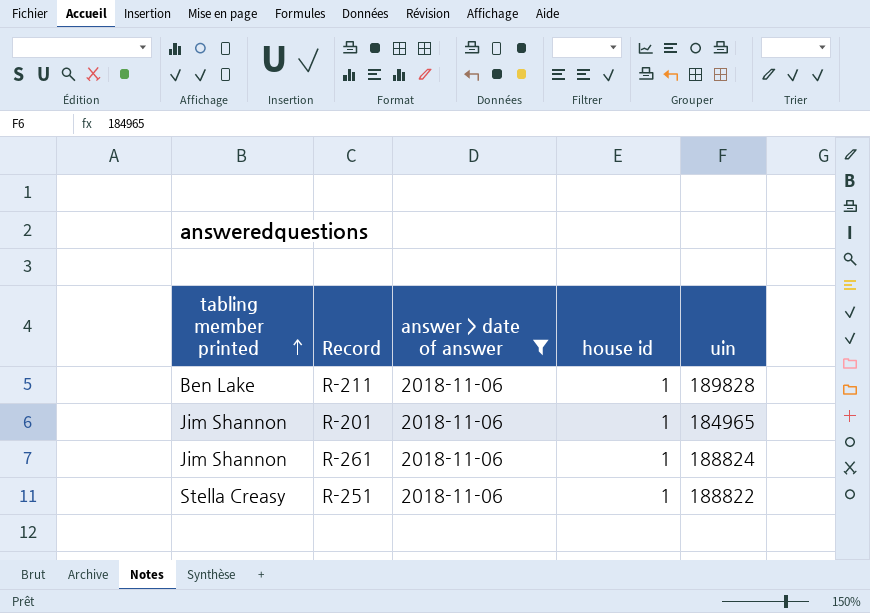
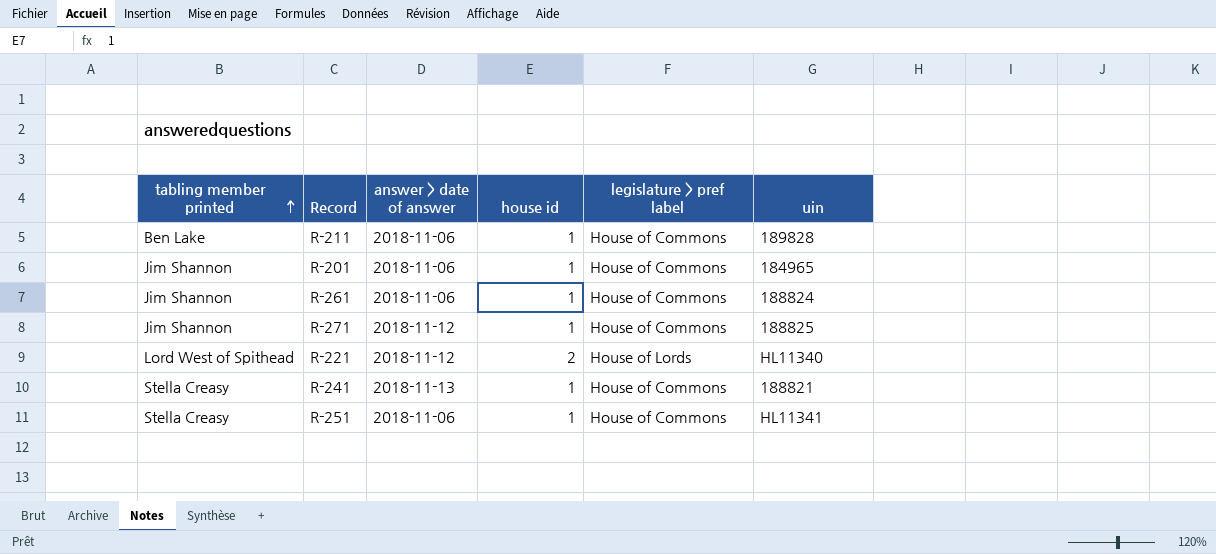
filter: answer > date of answer = 2018-11-06 -> none
column legislature > pref label | position: none -> 5
R-251 | uin: 188822 -> HL11341

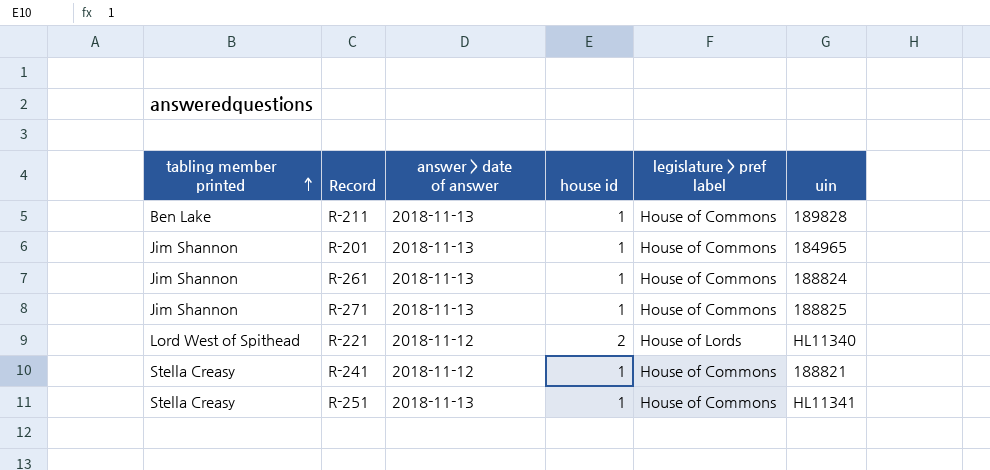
R-211 | answer > date of answer: 2018-11-06 -> 2018-11-13
R-201 | answer > date of answer: 2018-11-06 -> 2018-11-13
R-261 | answer > date of answer: 2018-11-06 -> 2018-11-13
R-271 | answer > date of answer: 2018-11-12 -> 2018-11-13
R-241 | answer > date of answer: 2018-11-13 -> 2018-11-12
R-251 | answer > date of answer: 2018-11-06 -> 2018-11-13

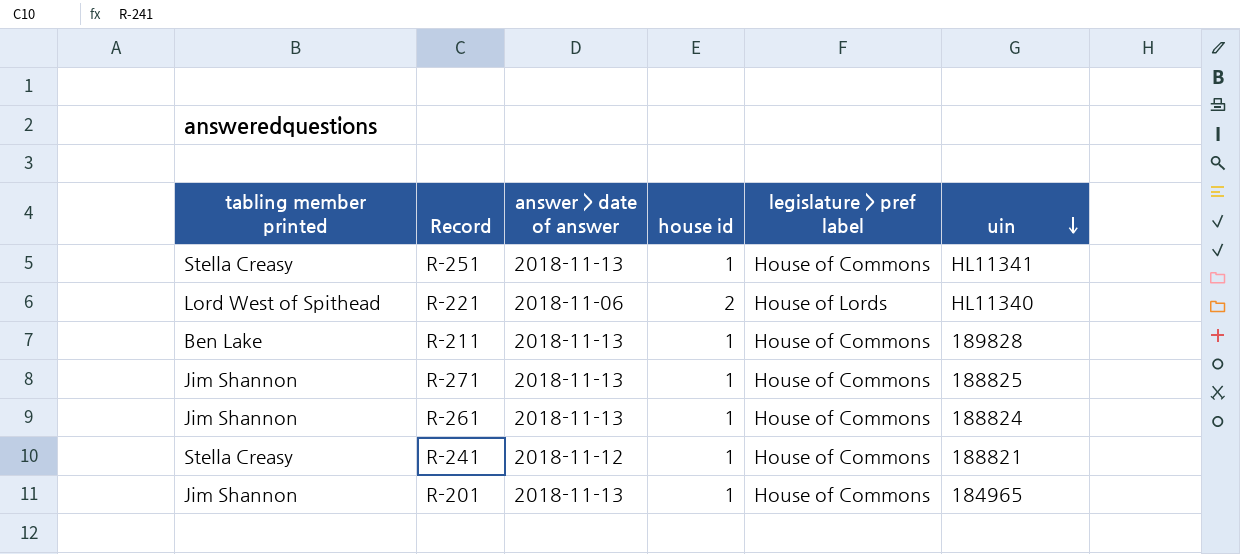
row order: tabling member printed ascending -> uin descending
R-221 | answer > date of answer: 2018-11-12 -> 2018-11-06

